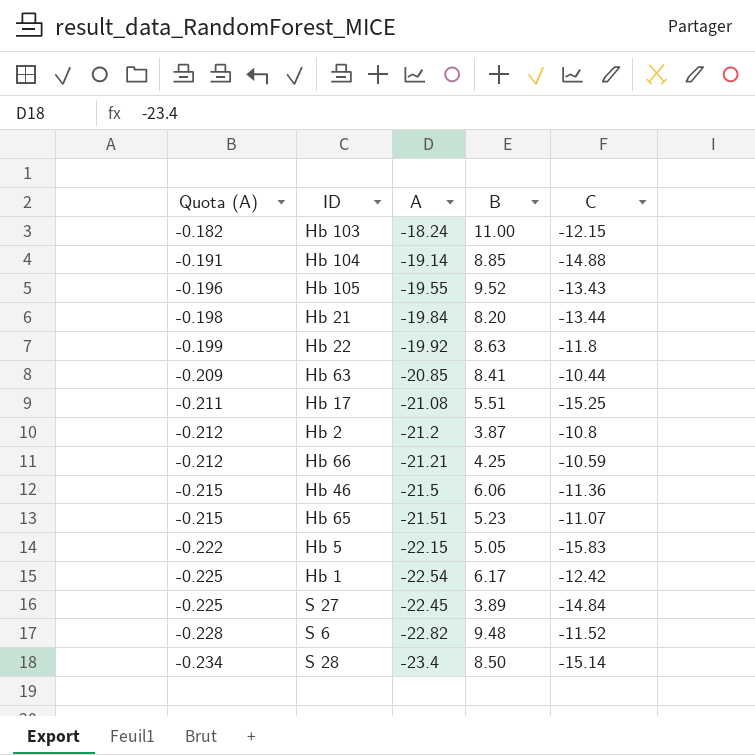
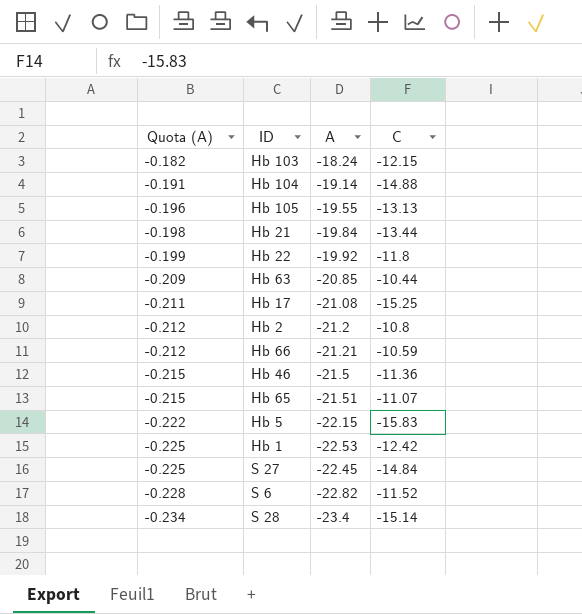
column B | position: 4 -> none
Hb 105 | C: -13.43 -> -13.13
Hb 1 | A: -22.54 -> -22.53

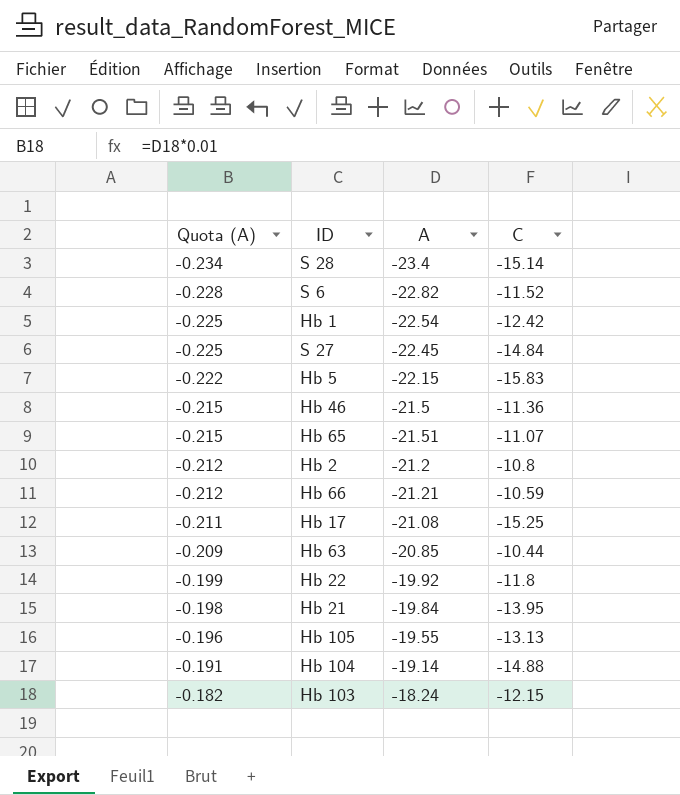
row order: Quota (A) descending -> Quota (A) ascending
Hb 1 | A: -22.53 -> -22.54
Hb 21 | C: -13.44 -> -13.95

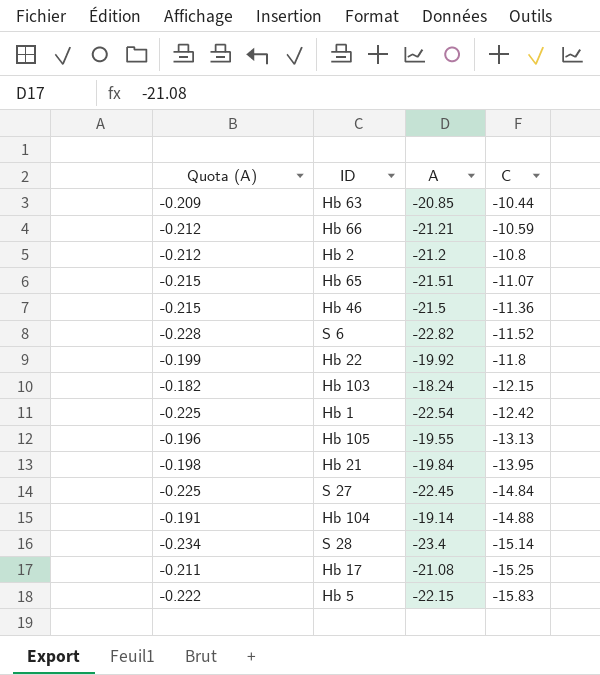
row order: Quota (A) ascending -> C descending

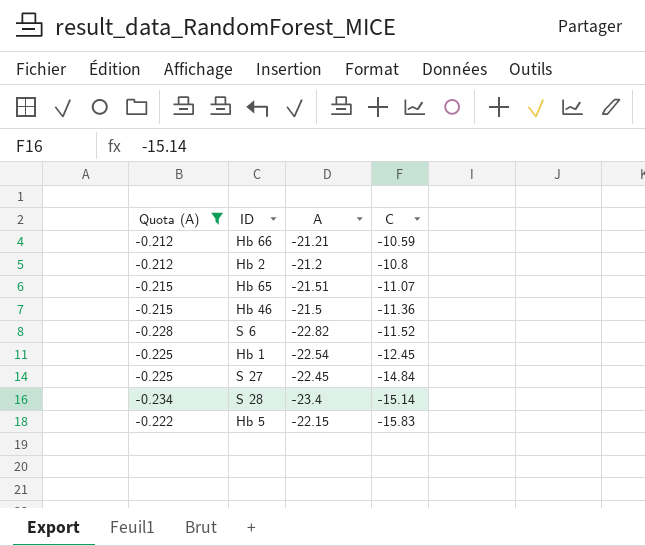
filter: none -> Quota (A) <= -0.212
Hb 1 | C: -12.42 -> -12.45

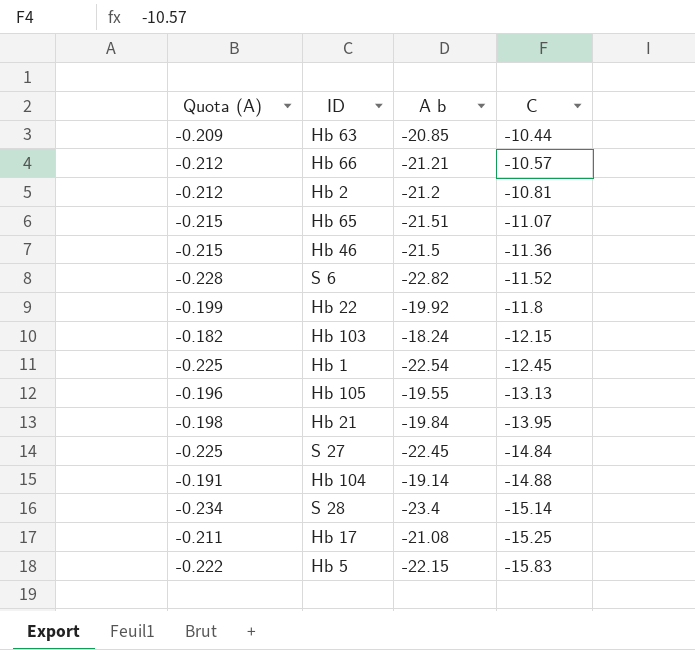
filter: Quota (A) <= -0.212 -> none
column name: A -> A b
Hb 66 | C: -10.59 -> -10.57
Hb 2 | C: -10.8 -> -10.81

